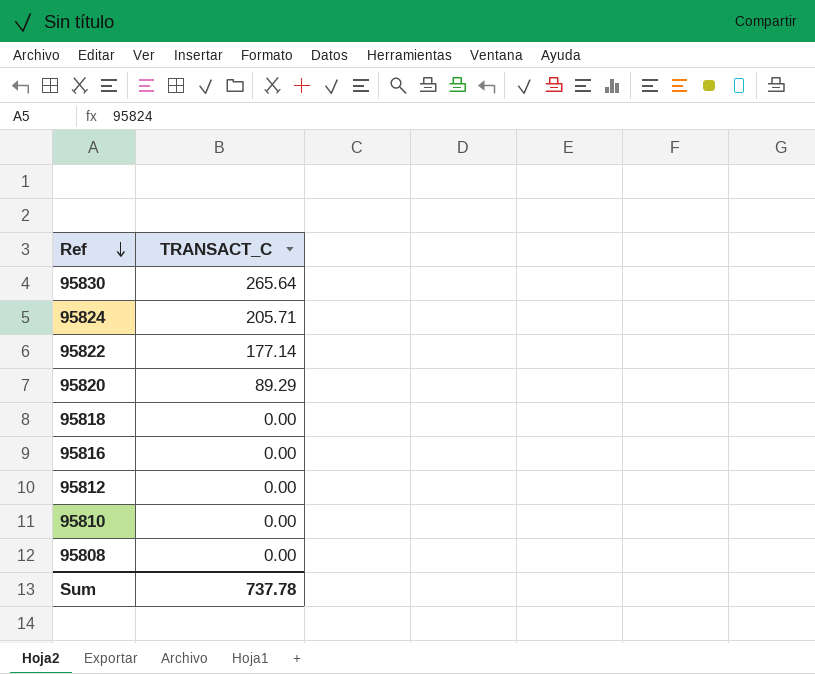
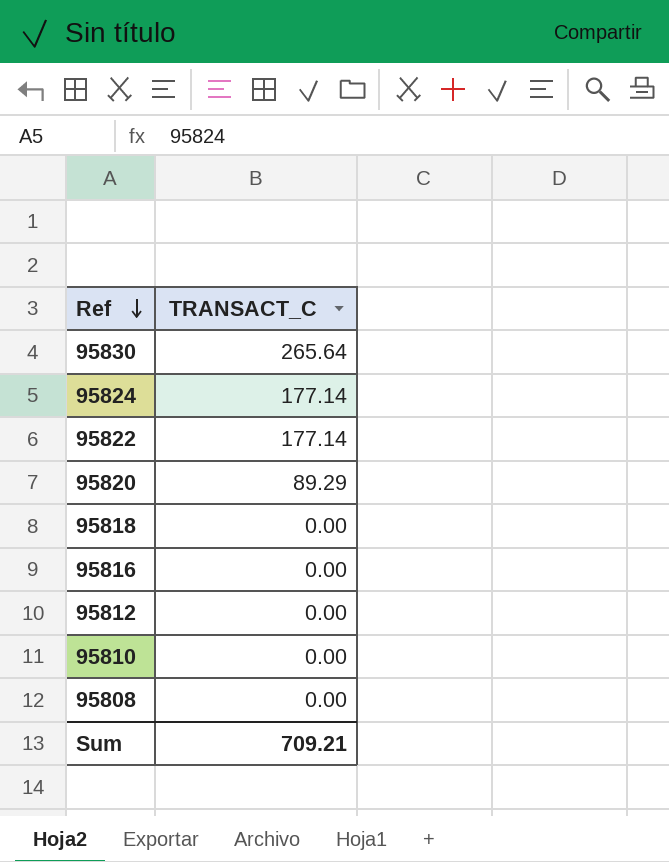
95824 | TRANSACT_C: 205.71 -> 177.14
Sum | TRANSACT_C: 737.78 -> 709.21

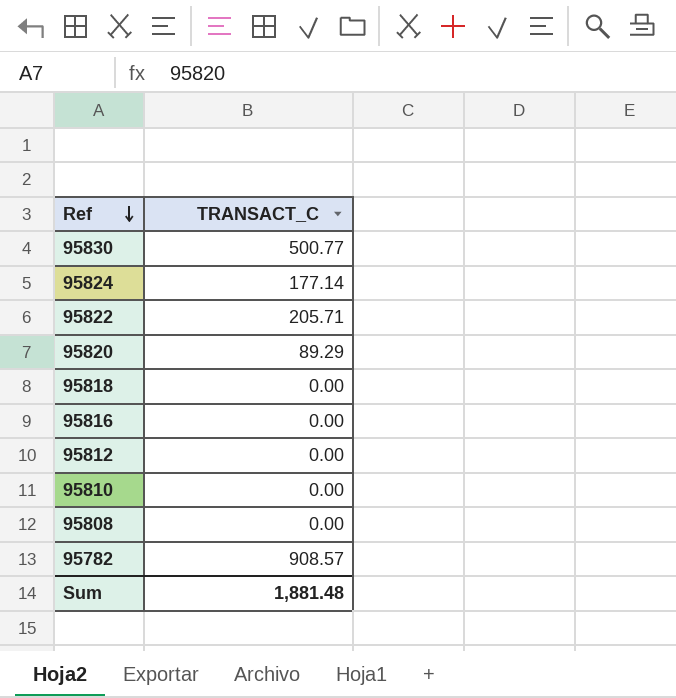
95830 | TRANSACT_C: 265.64 -> 500.77
95822 | TRANSACT_C: 177.14 -> 205.71
row 95782: none -> 908.57
Sum | TRANSACT_C: 709.21 -> 1,881.48

